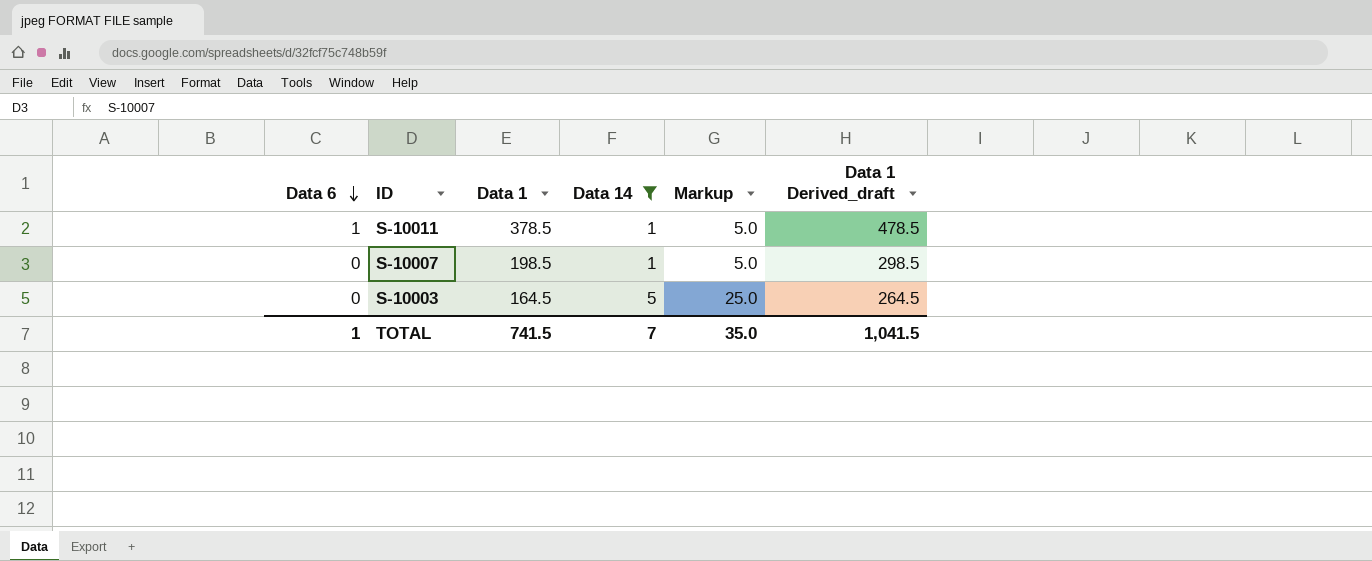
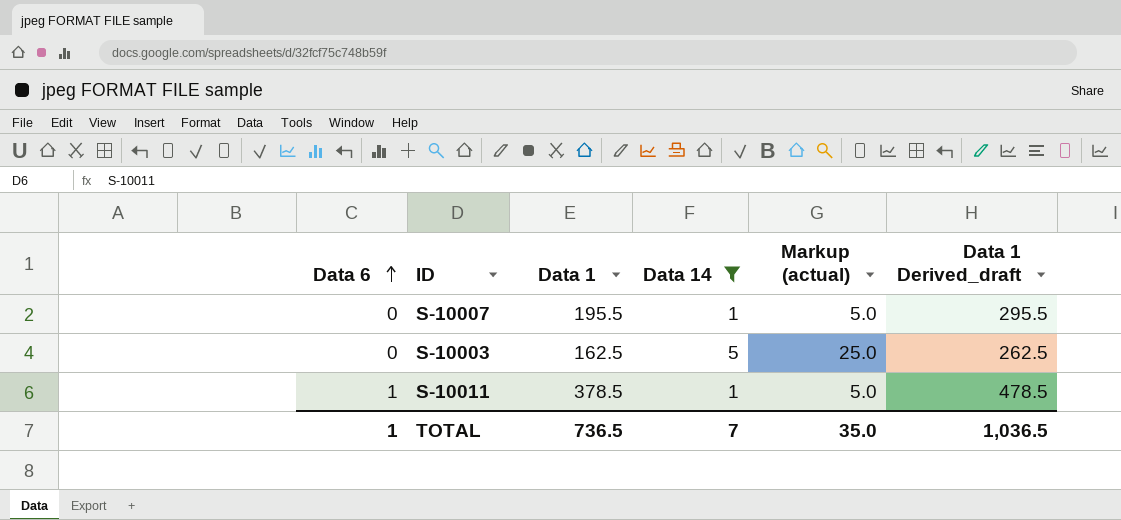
row order: Data 6 descending -> Data 6 ascending
column name: Markup -> Markup (actual)
S-10007 | Data 1: 198.5 -> 195.5
S-10007 | Data 1 Derived_draft: 298.5 -> 295.5
S-10003 | Data 1: 164.5 -> 162.5
S-10003 | Data 1 Derived_draft: 264.5 -> 262.5
TOTAL | Data 1: 741.5 -> 736.5
TOTAL | Data 1 Derived_draft: 1,041.5 -> 1,036.5

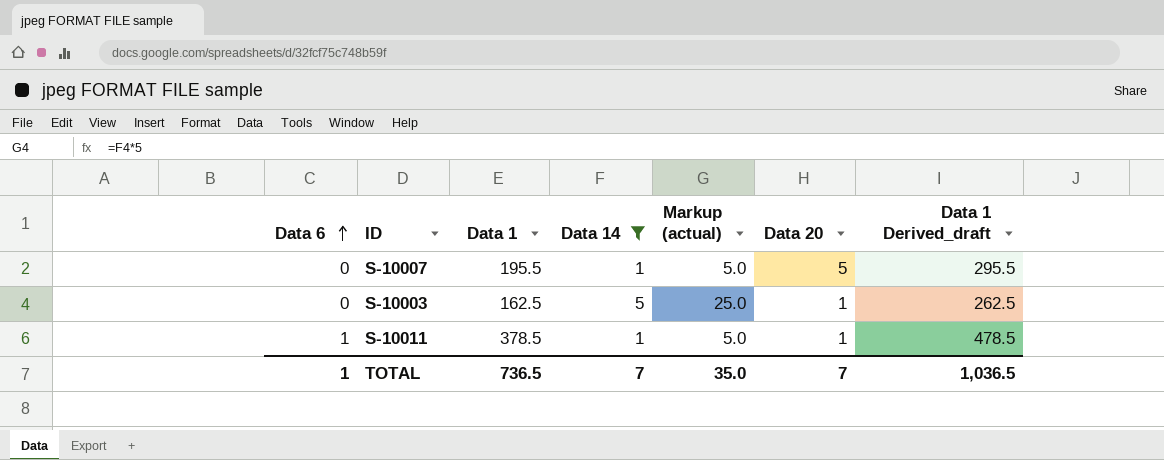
column Data 20 | position: none -> 6

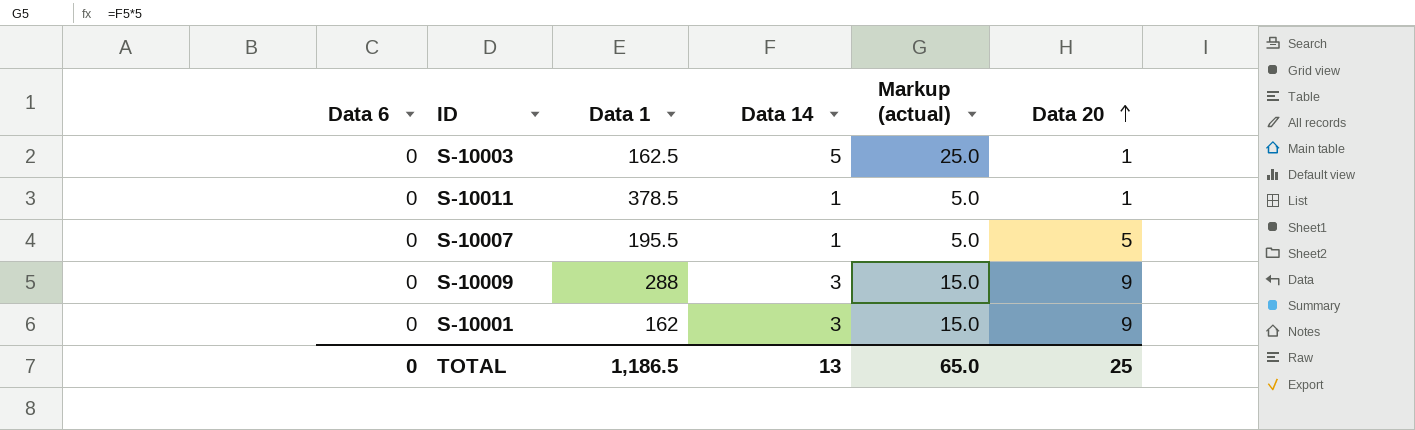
filter: Data 14 != 3 -> none
row order: Data 6 ascending -> Data 20 ascending
column Data 1 Derived_draft | formula: [Data 1] + 100 -> none
S-10011 | Data 6: 1 -> 0
TOTAL | Data 6: 1 -> 0
TOTAL | Data 1: 736.5 -> 1,186.5
TOTAL | Data 14: 7 -> 13
TOTAL | Markup (actual): 35.0 -> 65.0
TOTAL | Data 20: 7 -> 25

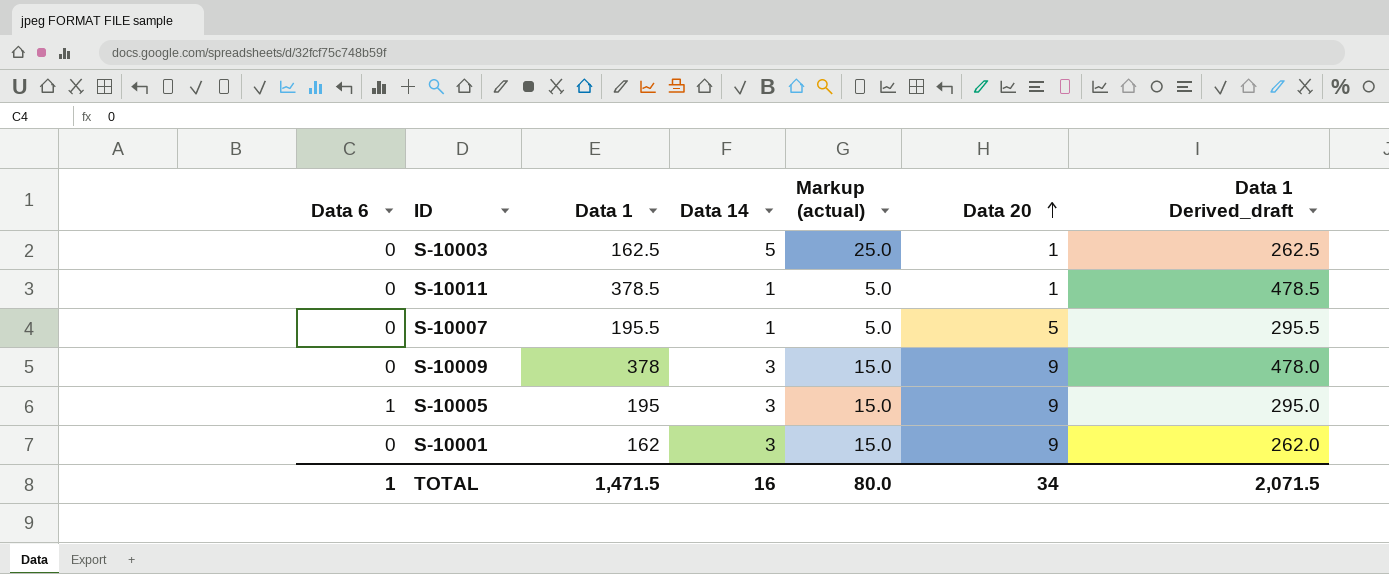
column Data 1 Derived_draft | formula: none -> [Data 1] + 100
S-10009 | Data 1: 288 -> 378
row S-10005: none -> 1 | 195 | 3 | 15.0 | 9 | 295.0
TOTAL | Data 6: 0 -> 1
TOTAL | Data 1: 1,186.5 -> 1,471.5
TOTAL | Data 14: 13 -> 16
TOTAL | Markup (actual): 65.0 -> 80.0
TOTAL | Data 20: 25 -> 34

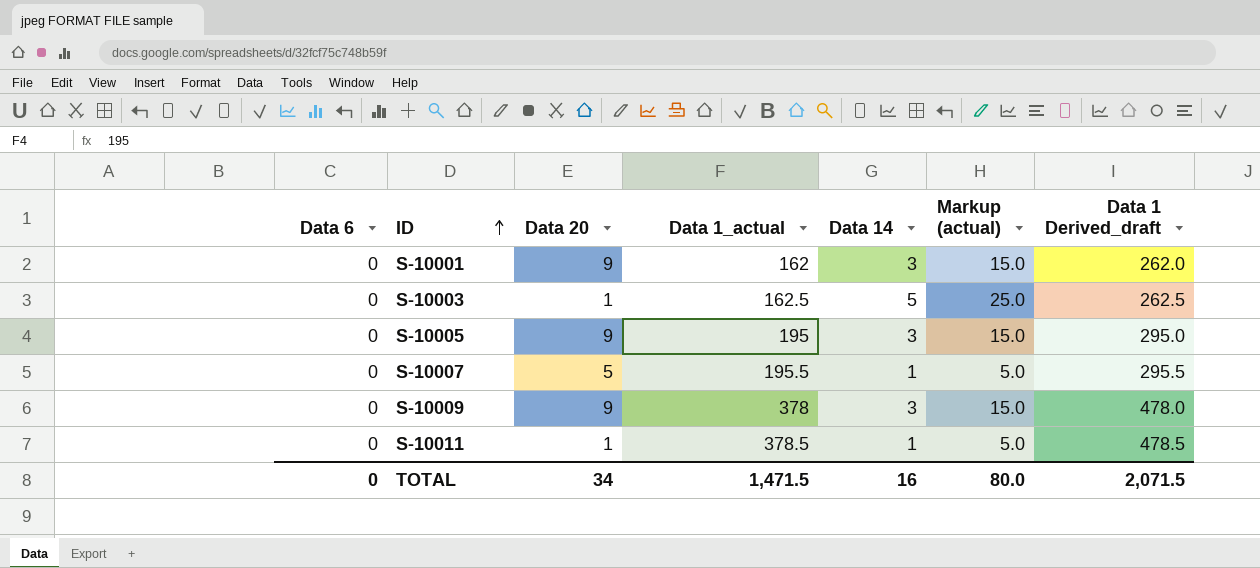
row order: Data 20 ascending -> ID ascending
column Data 20 | position: 6 -> 3
column name: Data 1 -> Data 1_actual
S-10005 | Data 6: 1 -> 0
TOTAL | Data 6: 1 -> 0

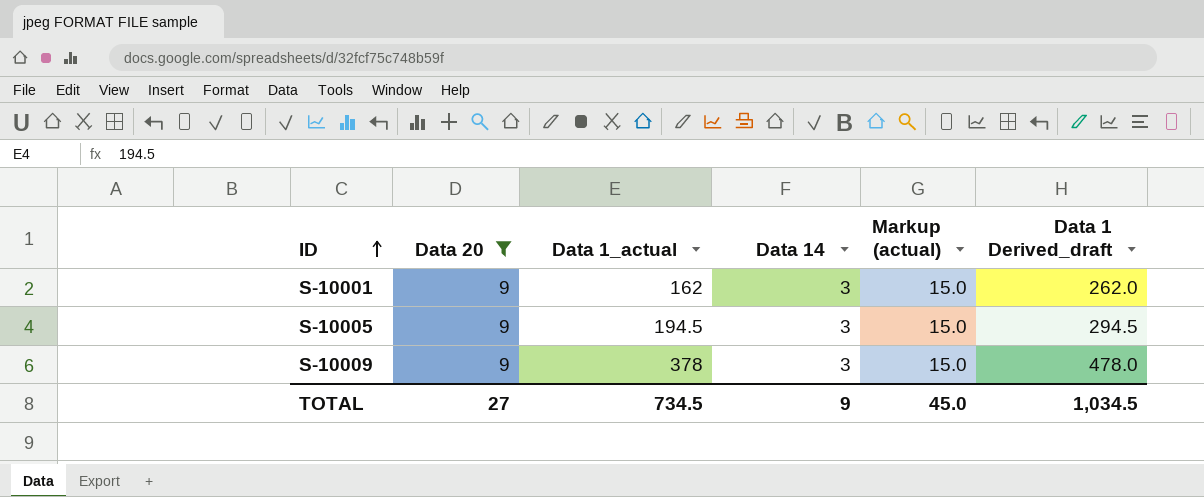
filter: none -> Data 20 = 9
column Data 6 | position: 1 -> none
S-10005 | Data 1_actual: 195 -> 194.5
S-10005 | Data 1 Derived_draft: 295.0 -> 294.5
TOTAL | Data 20: 34 -> 27
TOTAL | Data 1_actual: 1,471.5 -> 734.5
TOTAL | Data 14: 16 -> 9
TOTAL | Markup (actual): 80.0 -> 45.0
TOTAL | Data 1 Derived_draft: 2,071.5 -> 1,034.5

